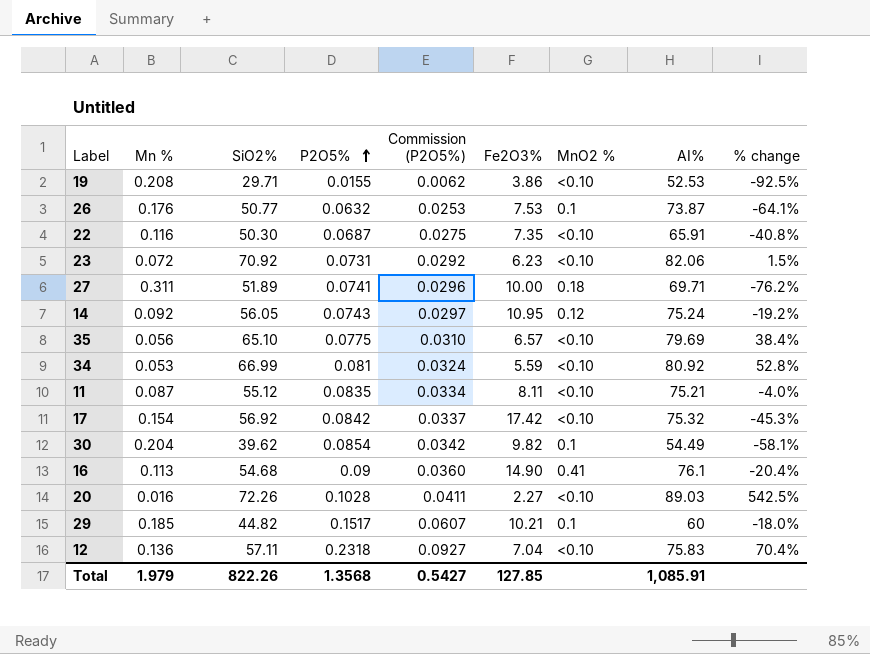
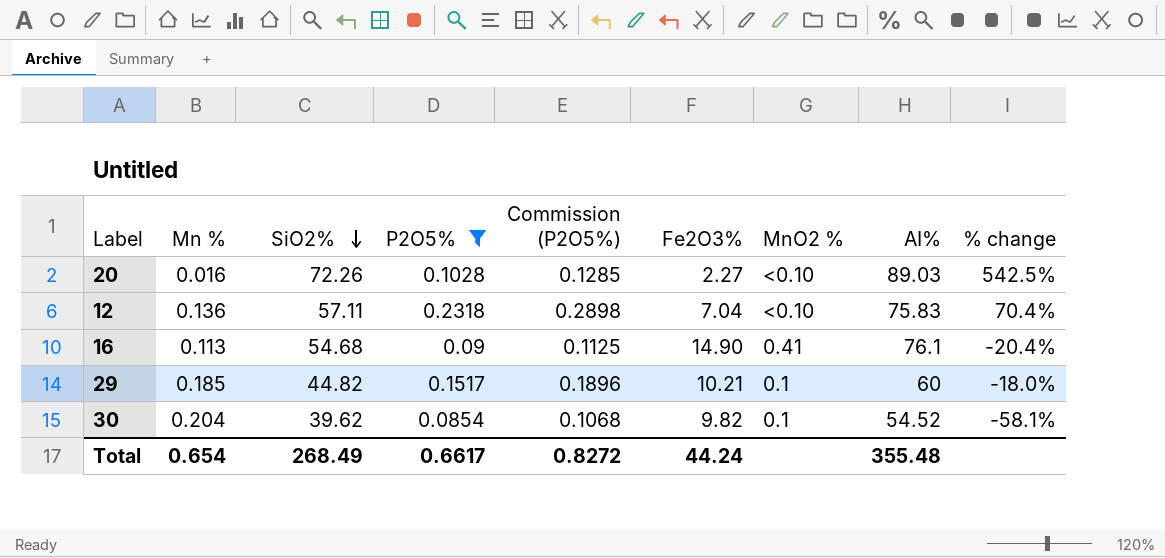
filter: none -> P2O5% >= 0.0854
row order: P2O5% ascending -> SiO2% descending
column Commission (P2O5%) | formula: [P2O5%] * 0.4 -> [P2O5%] * 1.25
30 | AI%: 54.49 -> 54.52
Total | Mn %: 1.979 -> 0.654
Total | SiO2%: 822.26 -> 268.49
Total | P2O5%: 1.3568 -> 0.6617
Total | Commission (P2O5%): 0.5427 -> 0.8272
Total | Fe2O3%: 127.85 -> 44.24
Total | AI%: 1,085.91 -> 355.48

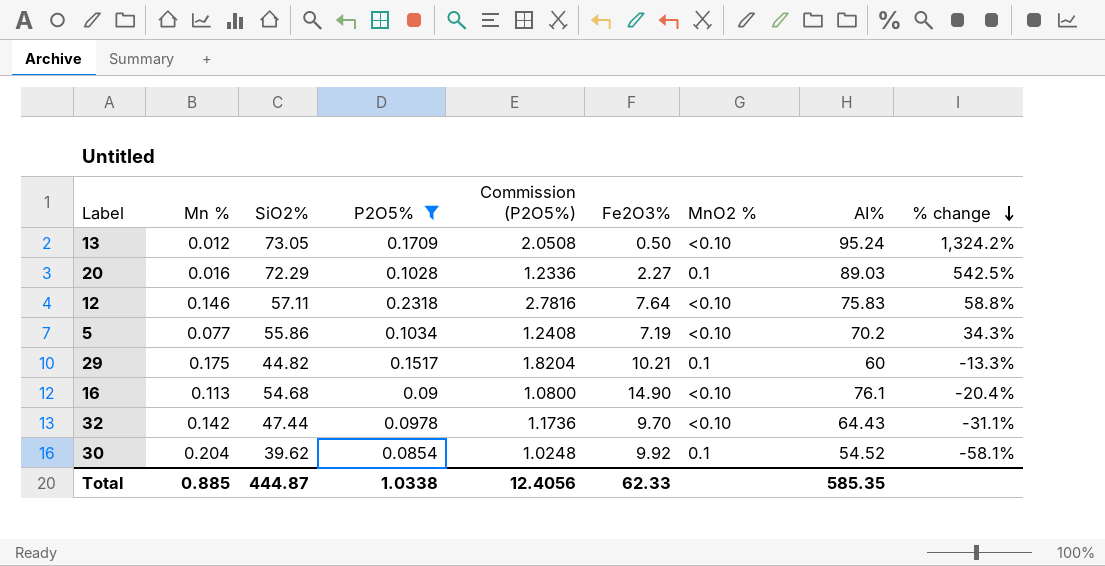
row order: SiO2% descending -> % change descending
column Commission (P2O5%) | formula: [P2O5%] * 1.25 -> [P2O5%] * 12
row 13: none -> 0.012 | 73.05 | 0.1709 | 2.0508 | 0.50 | <0.10 | 95.24 | 1,324.2%
20 | SiO2%: 72.26 -> 72.29
20 | MnO2 %: <0.10 -> 0.1
12 | Mn %: 0.136 -> 0.146
12 | Fe2O3%: 7.04 -> 7.64
12 | % change: 70.4% -> 58.8%
row 5: none -> 0.077 | 55.86 | 0.1034 | 1.2408 | 7.19 | <0.10 | 70.2 | 34.3%
29 | Mn %: 0.185 -> 0.175
29 | % change: -18.0% -> -13.3%
16 | MnO2 %: 0.41 -> <0.10
row 32: none -> 0.142 | 47.44 | 0.0978 | 1.1736 | 9.70 | <0.10 | 64.43 | -31.1%
30 | Fe2O3%: 9.82 -> 9.92
Total | Mn %: 0.654 -> 0.885
Total | SiO2%: 268.49 -> 444.87
Total | P2O5%: 0.6617 -> 1.0338
Total | Commission (P2O5%): 0.8272 -> 12.4056
Total | Fe2O3%: 44.24 -> 62.33
Total | AI%: 355.48 -> 585.35

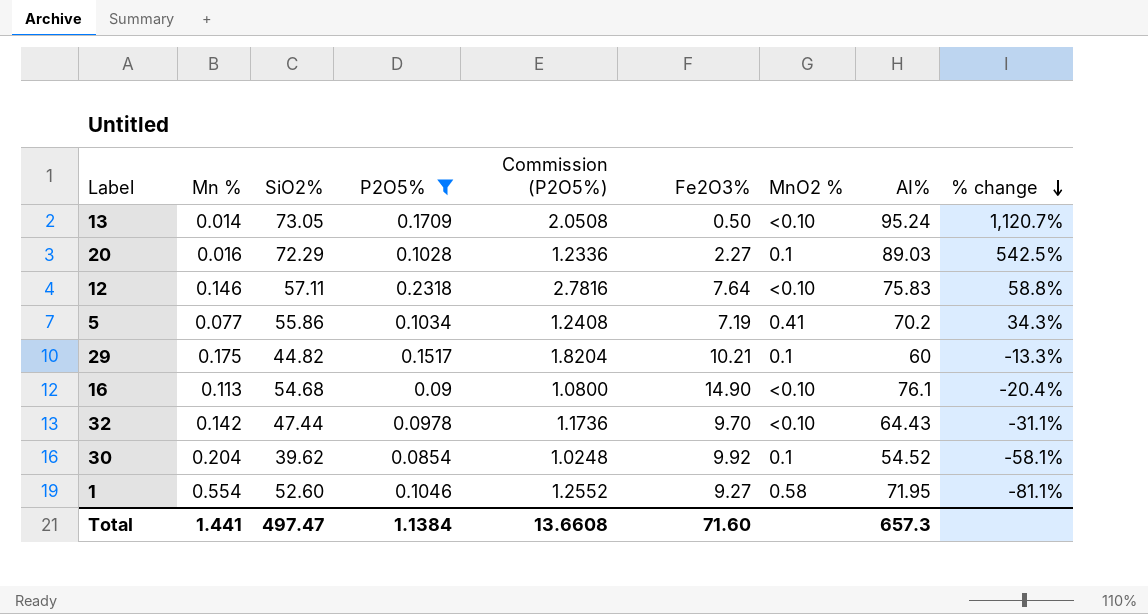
13 | Mn %: 0.012 -> 0.014
13 | % change: 1,324.2% -> 1,120.7%
5 | MnO2 %: <0.10 -> 0.41
row 1: none -> 0.554 | 52.60 | 0.1046 | 1.2552 | 9.27 | 0.58 | 71.95 | -81.1%
Total | Mn %: 0.885 -> 1.441
Total | SiO2%: 444.87 -> 497.47
Total | P2O5%: 1.0338 -> 1.1384
Total | Commission (P2O5%): 12.4056 -> 13.6608
Total | Fe2O3%: 62.33 -> 71.60
Total | AI%: 585.35 -> 657.3

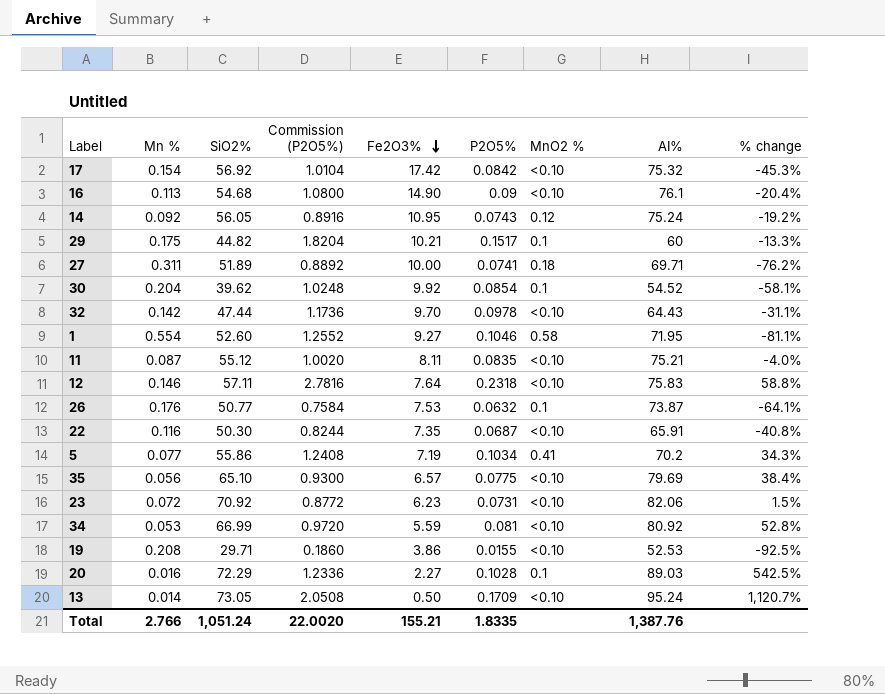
filter: P2O5% >= 0.0854 -> none
row order: % change descending -> Fe2O3% descending
column P2O5% | position: 4 -> 6
Total | Mn %: 1.441 -> 2.766
Total | SiO2%: 497.47 -> 1,051.24
Total | Commission (P2O5%): 13.6608 -> 22.0020
Total | Fe2O3%: 71.60 -> 155.21
Total | P2O5%: 1.1384 -> 1.8335
Total | AI%: 657.3 -> 1,387.76

